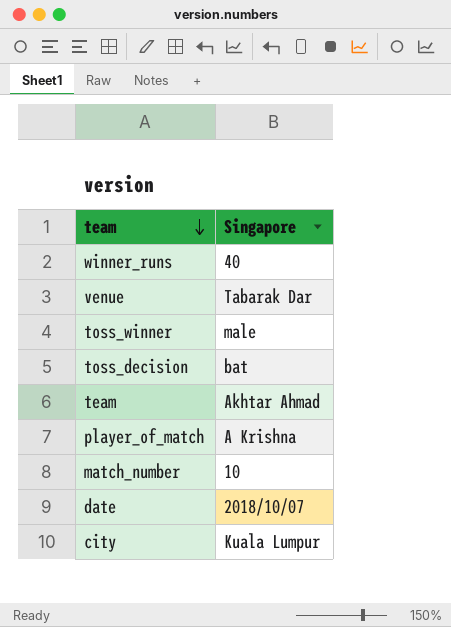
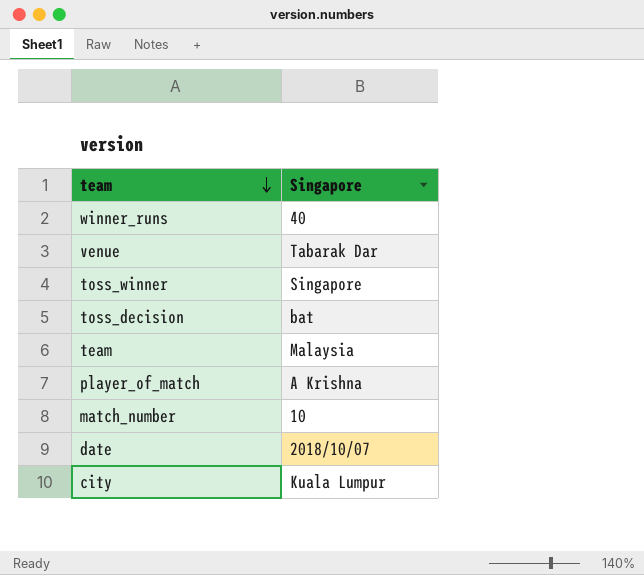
toss_winner | Singapore: male -> Singapore
team | Singapore: Akhtar Ahmad -> Malaysia

